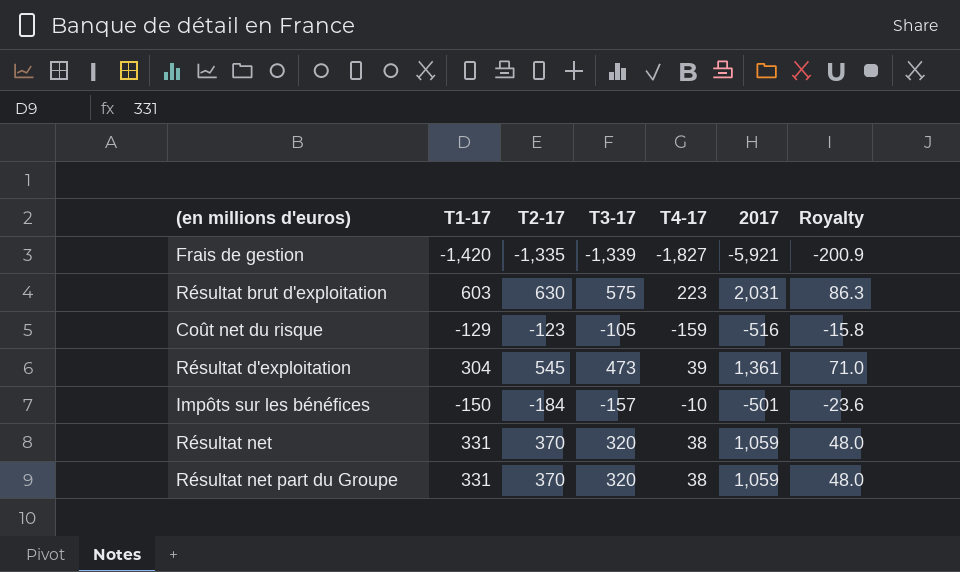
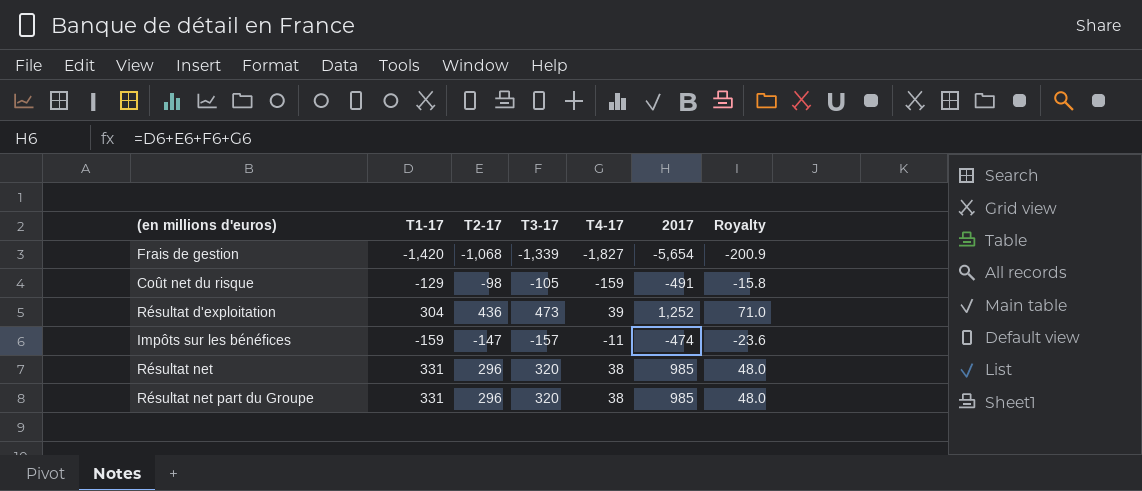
row Résultat brut d'exploitation: 603 | 630 | 575 | 223 | 2,031 | 86.3 -> none
Frais de gestion | T2-17: -1,335 -> -1,068
Frais de gestion | 2017: -5,921 -> -5,654
Coût net du risque | T2-17: -123 -> -98
Coût net du risque | 2017: -516 -> -491
Résultat d'exploitation | T2-17: 545 -> 436
Résultat d'exploitation | 2017: 1,361 -> 1,252
Impôts sur les bénéfices | T1-17: -150 -> -159
Impôts sur les bénéfices | T2-17: -184 -> -147
Impôts sur les bénéfices | T4-17: -10 -> -11
Impôts sur les bénéfices | 2017: -501 -> -474
Résultat net | T2-17: 370 -> 296
Résultat net | 2017: 1,059 -> 985
Résultat net part du Groupe | T2-17: 370 -> 296
Résultat net part du Groupe | 2017: 1,059 -> 985

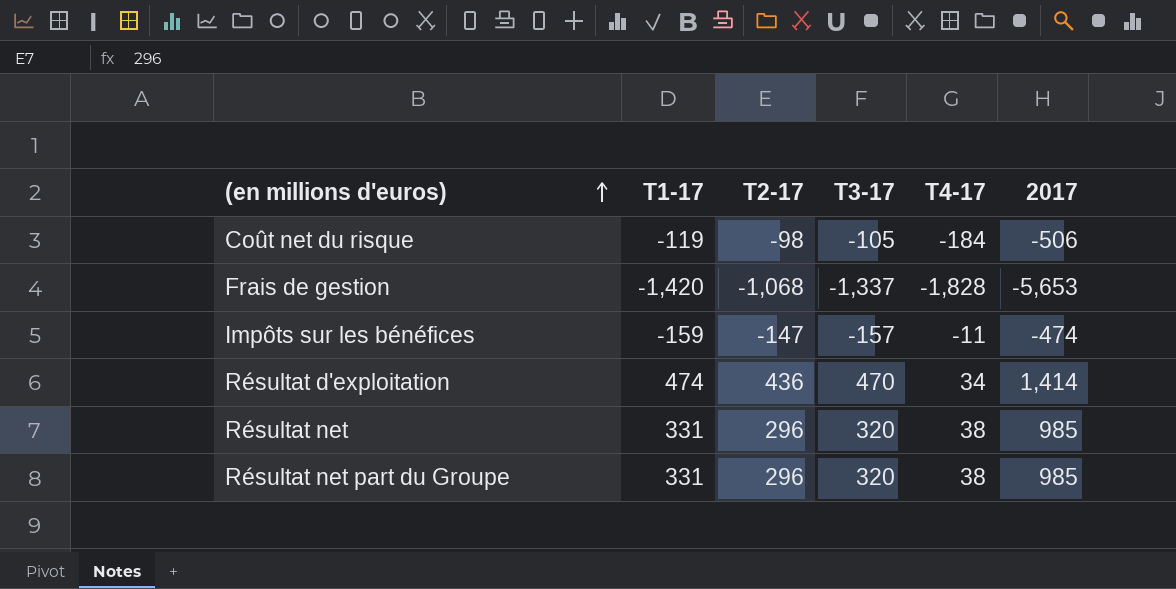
row order: none -> (en millions d'euros) ascending
column Royalty | formula: [T3-17] * 0.15 -> none
Coût net du risque | T1-17: -129 -> -119
Coût net du risque | T4-17: -159 -> -184
Coût net du risque | 2017: -491 -> -506
Frais de gestion | T3-17: -1,339 -> -1,337
Frais de gestion | T4-17: -1,827 -> -1,828
Frais de gestion | 2017: -5,654 -> -5,653
Résultat d'exploitation | T1-17: 304 -> 474
Résultat d'exploitation | T3-17: 473 -> 470
Résultat d'exploitation | T4-17: 39 -> 34
Résultat d'exploitation | 2017: 1,252 -> 1,414

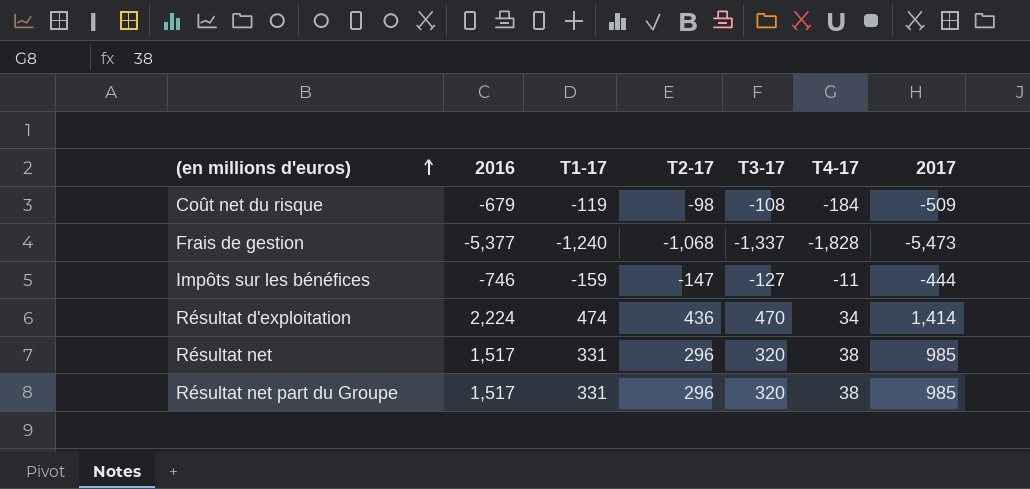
column 2016 | position: none -> 2
Coût net du risque | T3-17: -105 -> -108
Coût net du risque | 2017: -506 -> -509
Frais de gestion | T1-17: -1,420 -> -1,240
Frais de gestion | 2017: -5,653 -> -5,473
Impôts sur les bénéfices | T3-17: -157 -> -127
Impôts sur les bénéfices | 2017: -474 -> -444

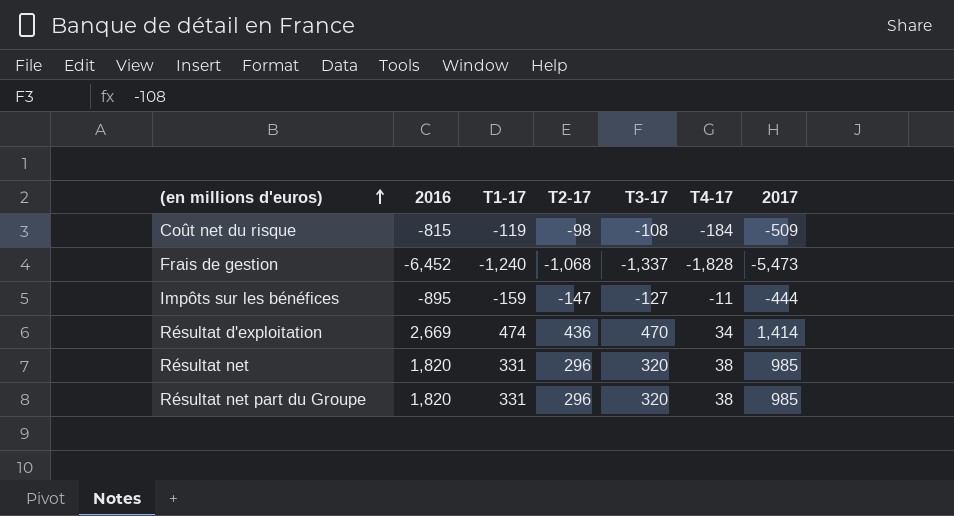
Coût net du risque | 2016: -679 -> -815
Frais de gestion | 2016: -5,377 -> -6,452
Impôts sur les bénéfices | 2016: -746 -> -895
Résultat d'exploitation | 2016: 2,224 -> 2,669
Résultat net | 2016: 1,517 -> 1,820
Résultat net part du Groupe | 2016: 1,517 -> 1,820

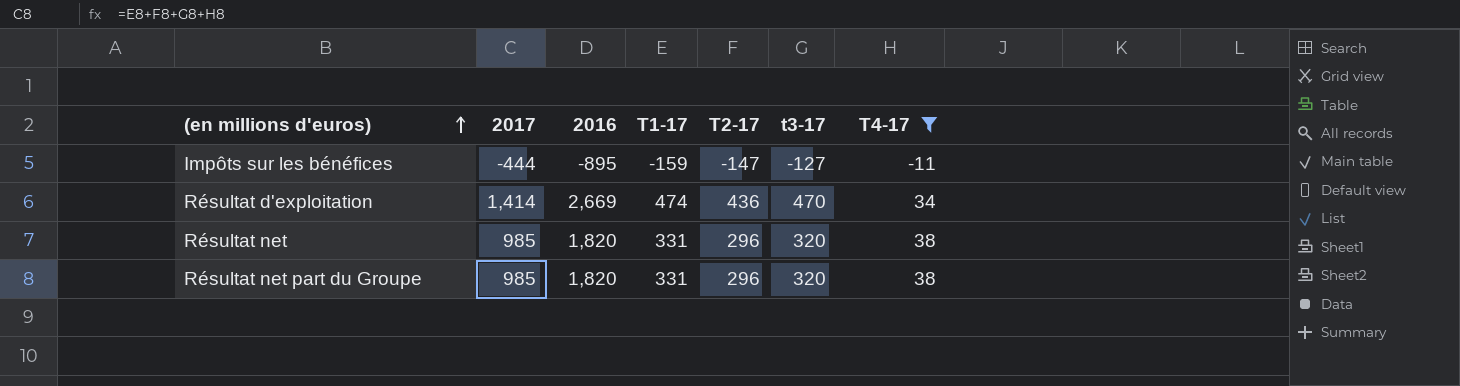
filter: none -> T4-17 >= -11
column 2017 | position: 7 -> 2
column name: T3-17 -> t3-17

